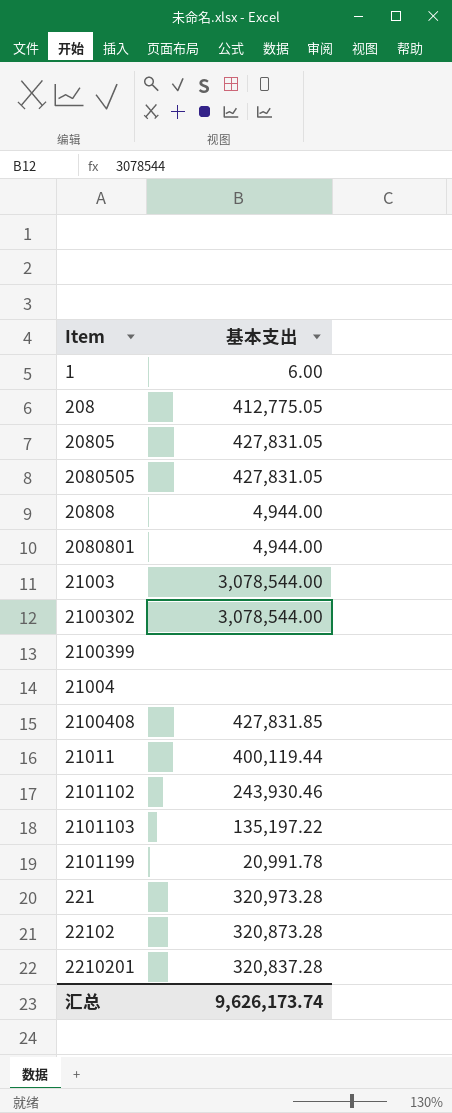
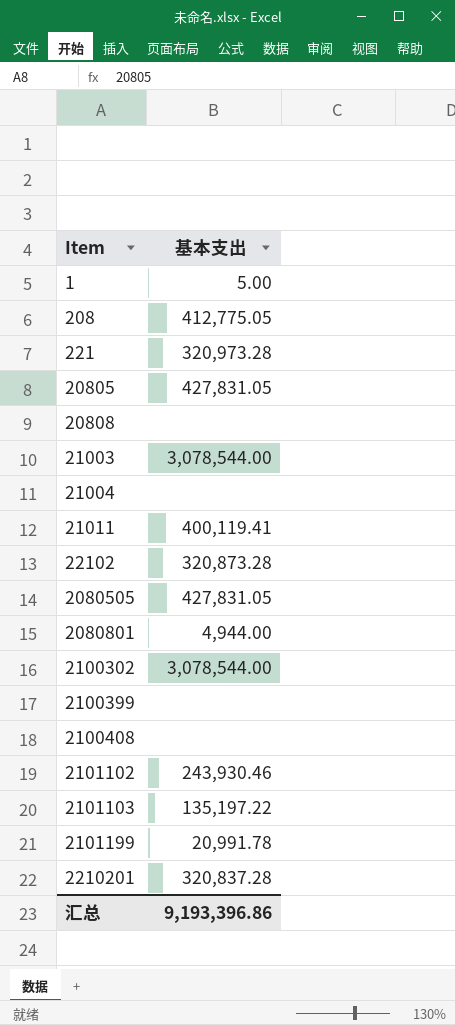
row order: none -> Item ascending
1 | 基本支出: 6.00 -> 5.00
20808 | 基本支出: 4,944.00 -> none
21011 | 基本支出: 400,119.44 -> 400,119.41
2100408 | 基本支出: 427,831.85 -> none
汇总 | 基本支出: 9,626,173.74 -> 9,193,396.86

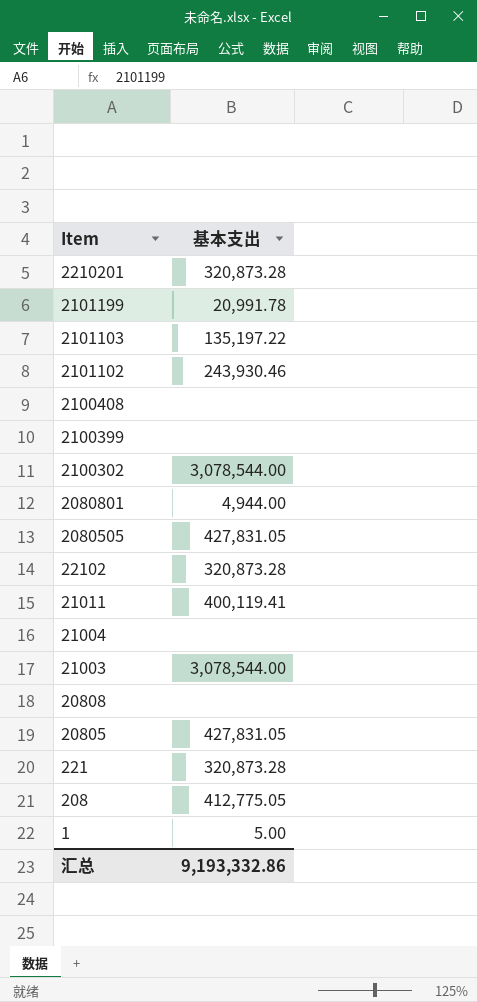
row order: Item ascending -> Item descending
2210201 | 基本支出: 320,837.28 -> 320,873.28
221 | 基本支出: 320,973.28 -> 320,873.28
汇总 | 基本支出: 9,193,396.86 -> 9,193,332.86

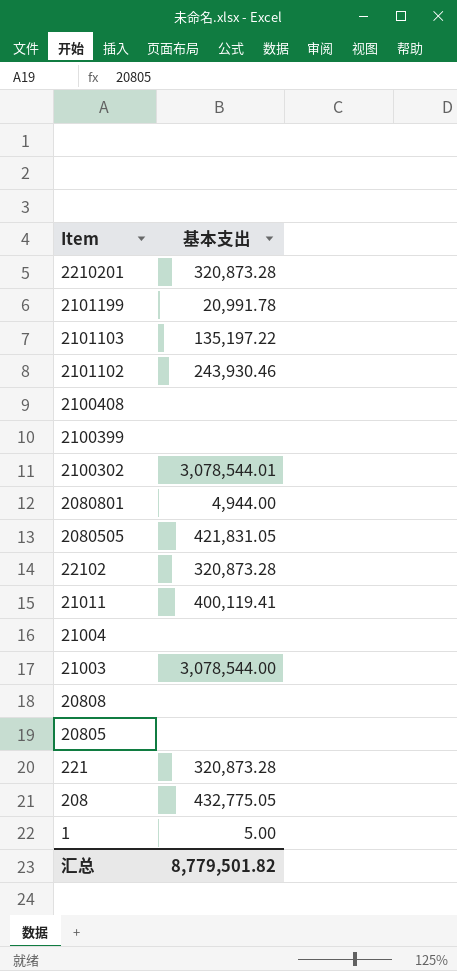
2100302 | 基本支出: 3,078,544.00 -> 3,078,544.01
2080505 | 基本支出: 427,831.05 -> 421,831.05
20805 | 基本支出: 427,831.05 -> none
208 | 基本支出: 412,775.05 -> 432,775.05
汇总 | 基本支出: 9,193,332.86 -> 8,779,501.82

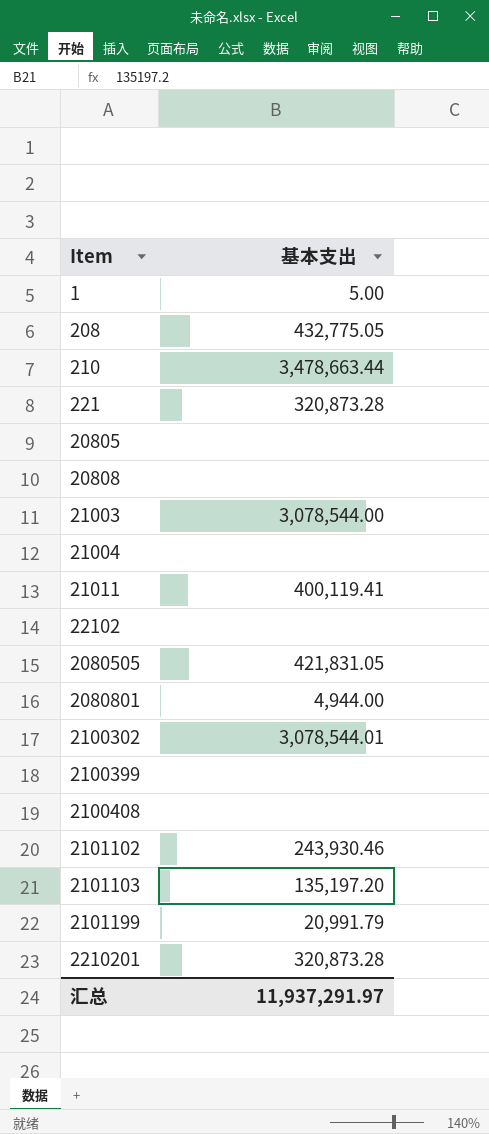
row order: Item descending -> Item ascending
row 210: none -> 3,478,663.44
22102 | 基本支出: 320,873.28 -> none
2101103 | 基本支出: 135,197.22 -> 135,197.20
2101199 | 基本支出: 20,991.78 -> 20,991.79
汇总 | 基本支出: 8,779,501.82 -> 11,937,291.97

